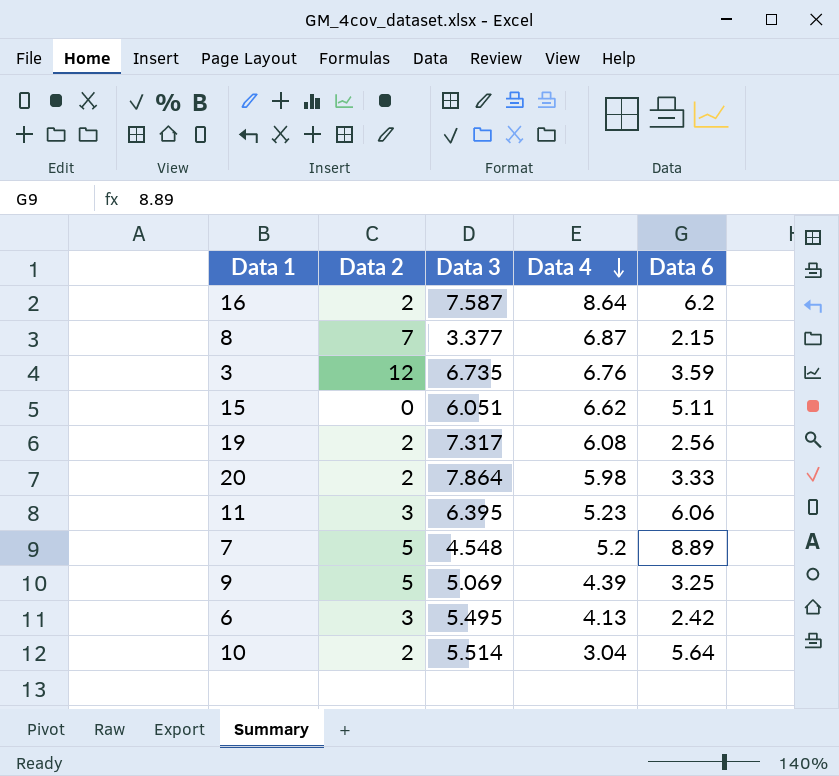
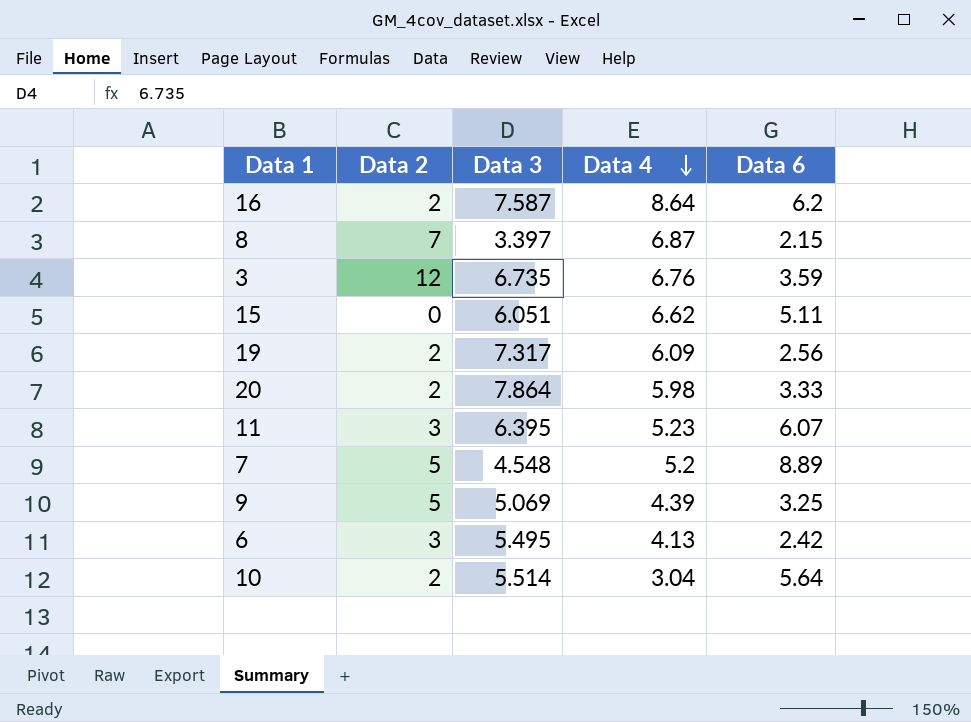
8 | Data 3: 3.377 -> 3.397
19 | Data 4: 6.08 -> 6.09
11 | Data 6: 6.06 -> 6.07

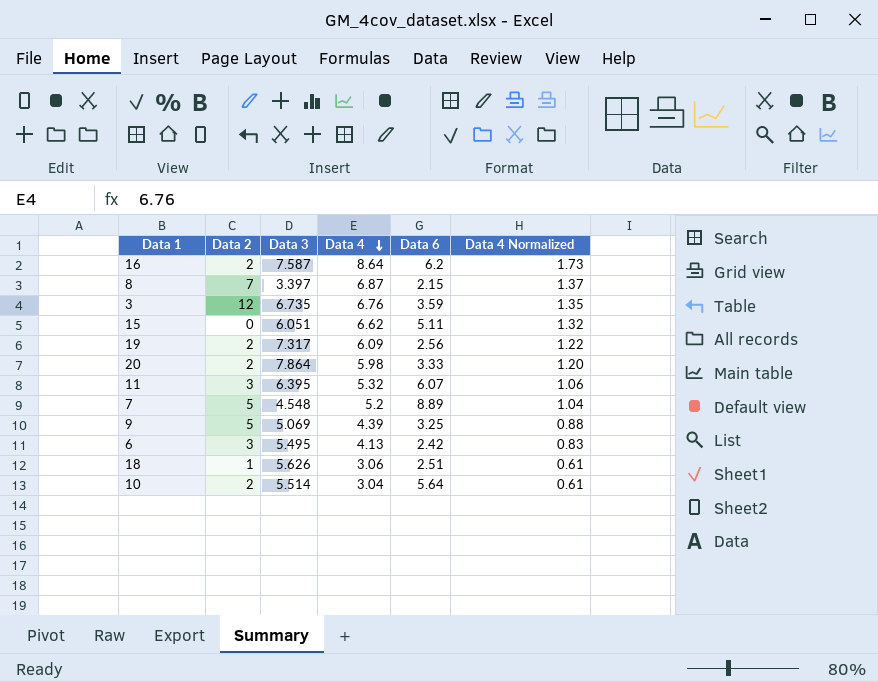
column Data 4 Normalized | formula: none -> [Data 4] * 0.2
11 | Data 4: 5.23 -> 5.32
row 18: none -> 1 | 5.626 | 3.06 | 2.51 | 0.61

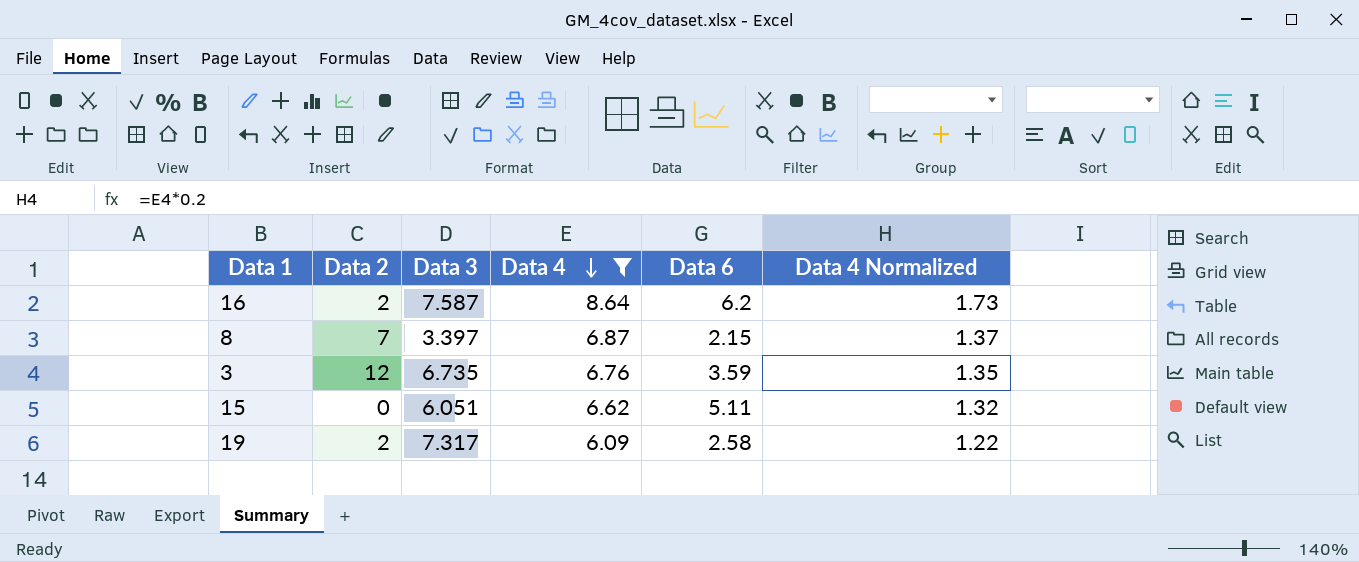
filter: none -> Data 4 >= 6.09
19 | Data 6: 2.56 -> 2.58

